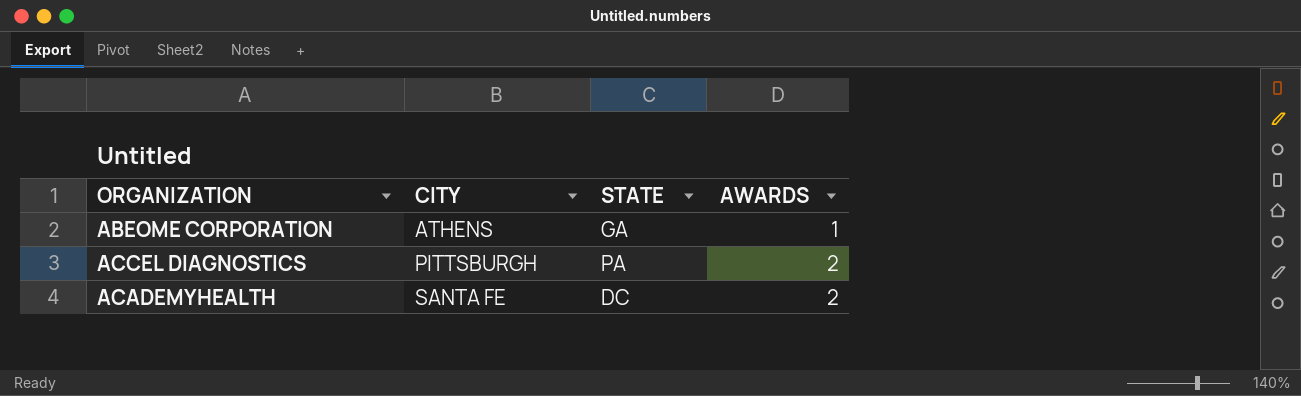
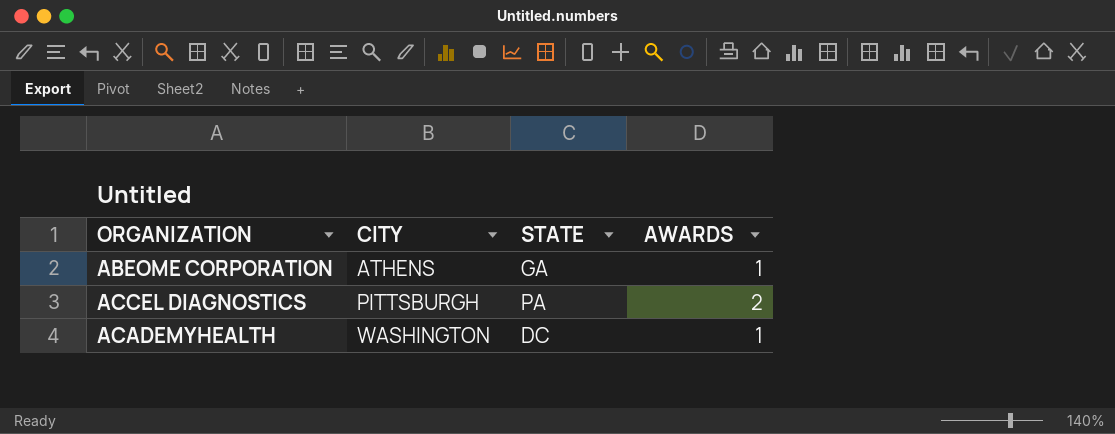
ACADEMYHEALTH | CITY: SANTA FE -> WASHINGTON
ACADEMYHEALTH | AWARDS: 2 -> 1

